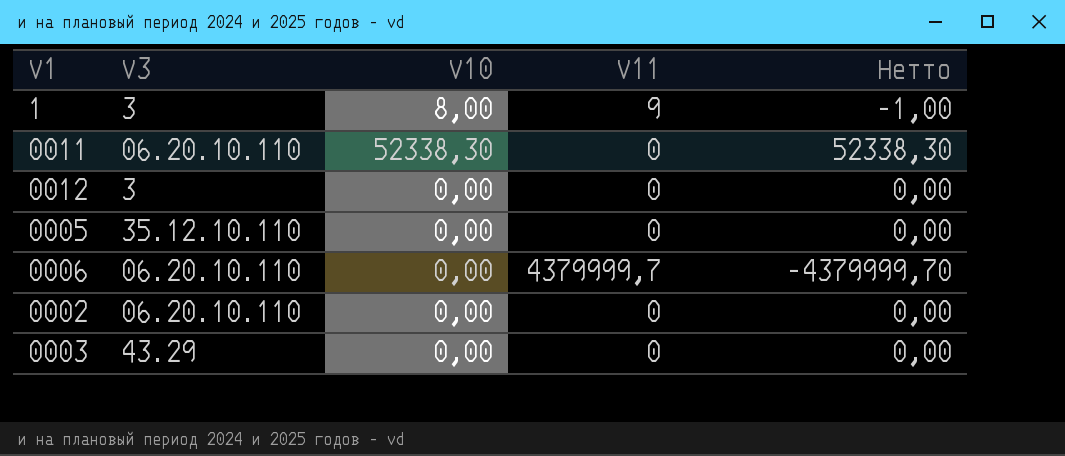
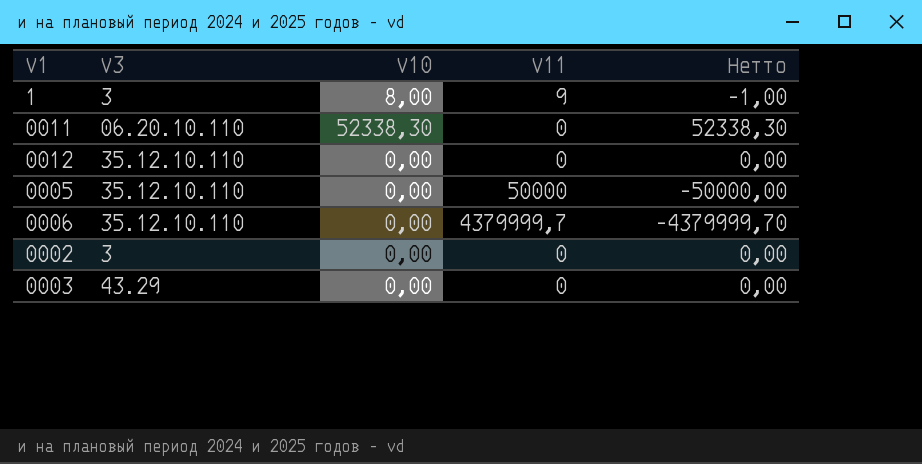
0012 | V3: 3 -> 35.12.10.110
0005 | V11: 0 -> 50000
0005 | Нетто: 0,00 -> -50000,00
0006 | V3: 06.20.10.110 -> 35.12.10.110
0002 | V3: 06.20.10.110 -> 3

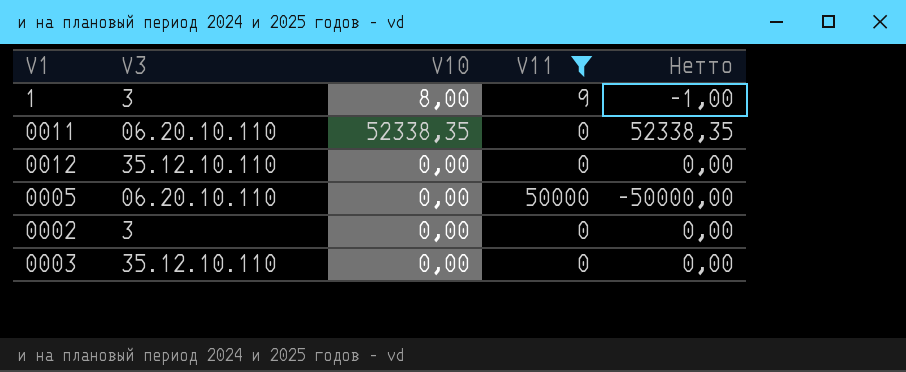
filter: none -> V11 != 4379999,7
0011 | V10: 52338,30 -> 52338,35
0011 | Нетто: 52338,30 -> 52338,35
0005 | V3: 35.12.10.110 -> 06.20.10.110
0003 | V3: 43.29 -> 35.12.10.110

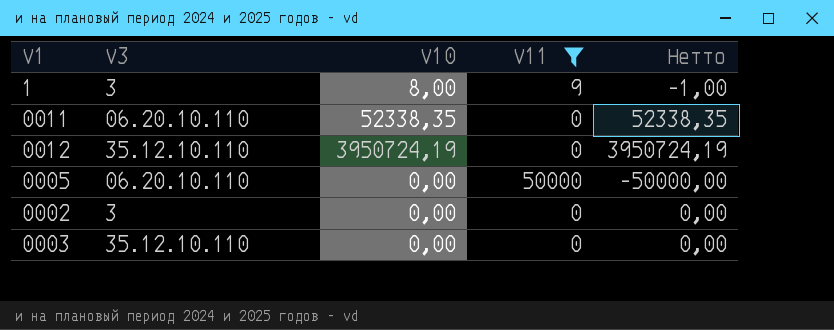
0012 | V10: 0,00 -> 3950724,19
0012 | Нетто: 0,00 -> 3950724,19

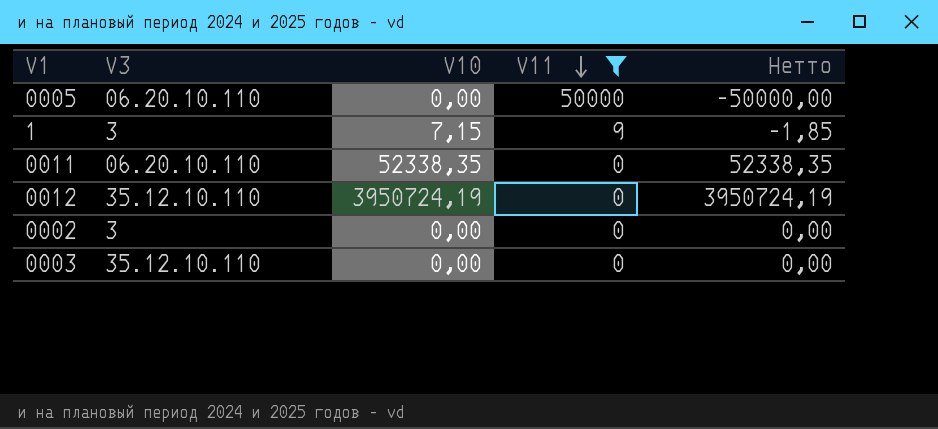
row order: none -> V11 descending
1 | V10: 8,00 -> 7,15
1 | Нетто: -1,00 -> -1,85

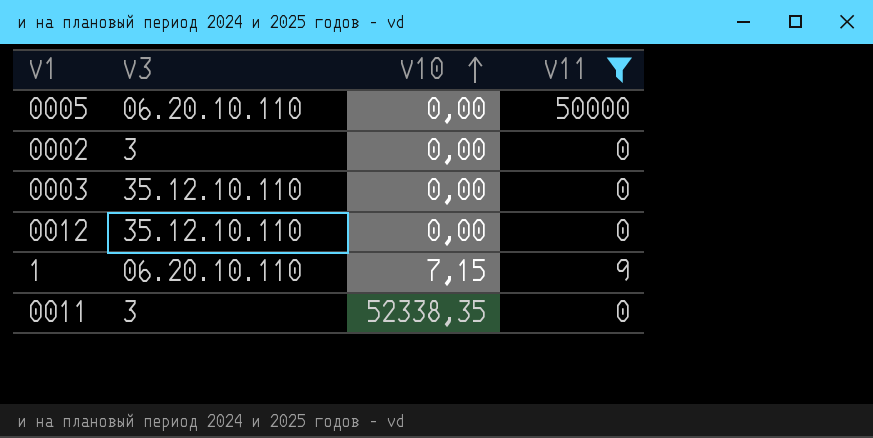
row order: V11 descending -> V10 ascending
column Нетто | formula: [V10] - [V11] -> none
0012 | V10: 3950724,19 -> 0,00
1 | V3: 3 -> 06.20.10.110
0011 | V3: 06.20.10.110 -> 3

